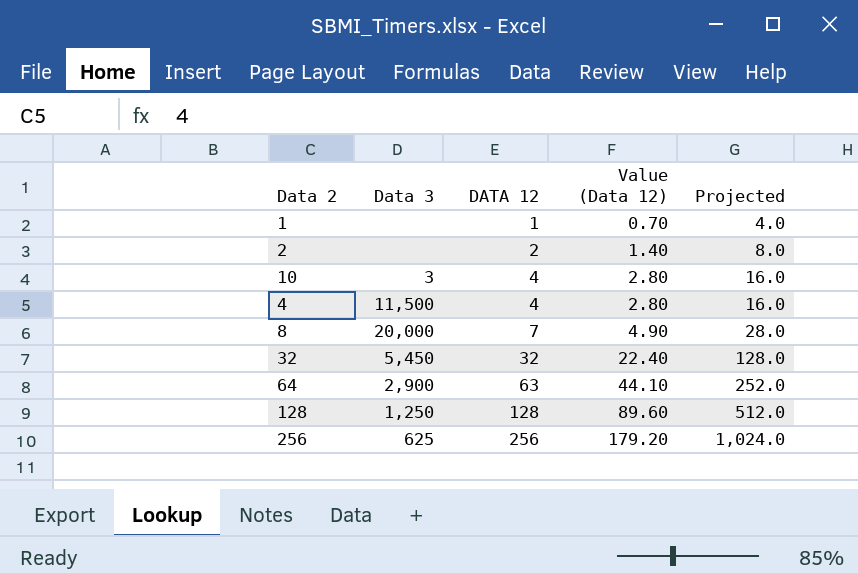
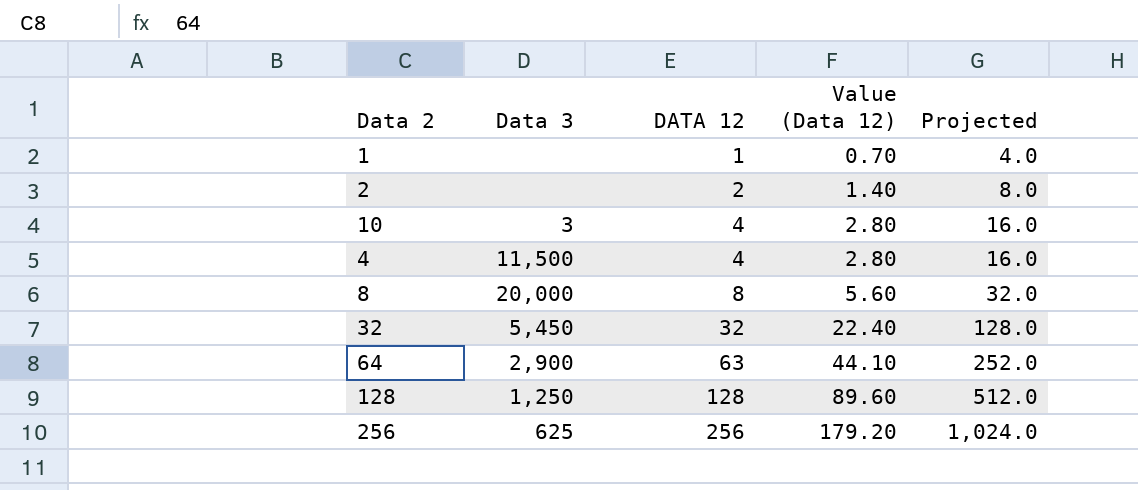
8 | DATA 12: 7 -> 8
8 | Value (Data 12): 4.90 -> 5.60
8 | Projected: 28.0 -> 32.0

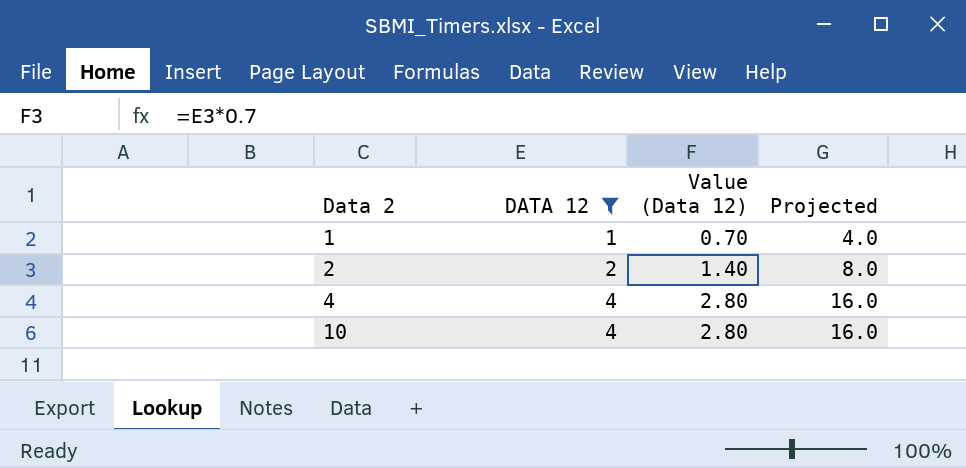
filter: none -> DATA 12 <= 4
row order: DATA 12 ascending -> Data 2 ascending
column Data 3 | position: 2 -> none

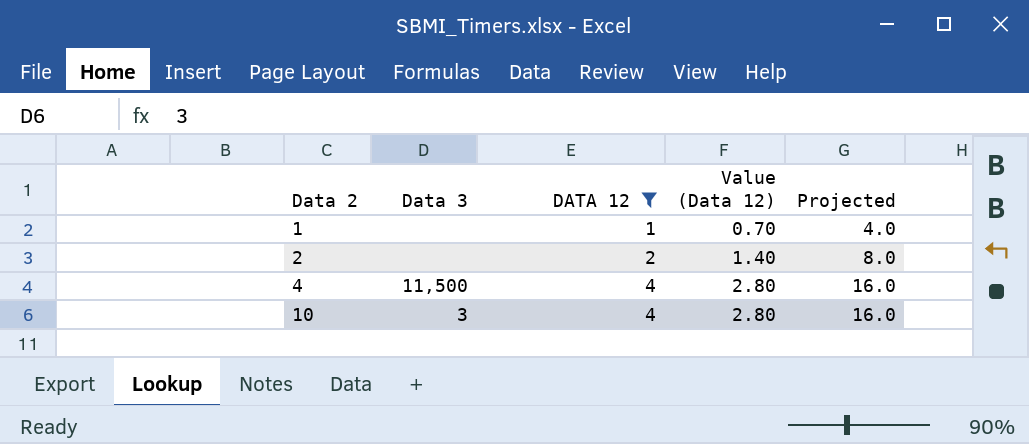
column Data 3 | position: none -> 2

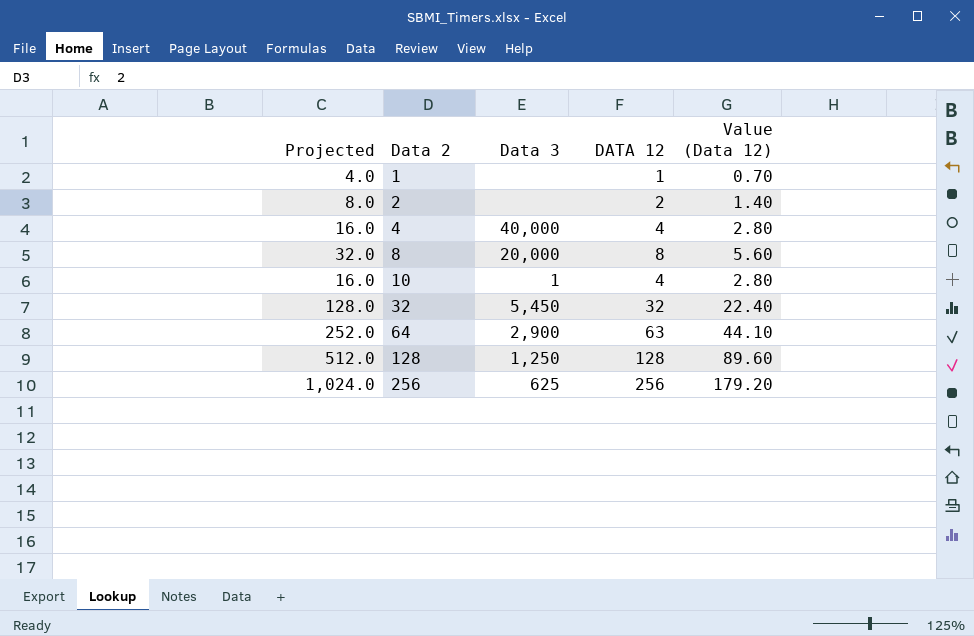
filter: DATA 12 <= 4 -> none
column Projected | position: 5 -> 1
4 | Data 3: 11,500 -> 40,000
10 | Data 3: 3 -> 1

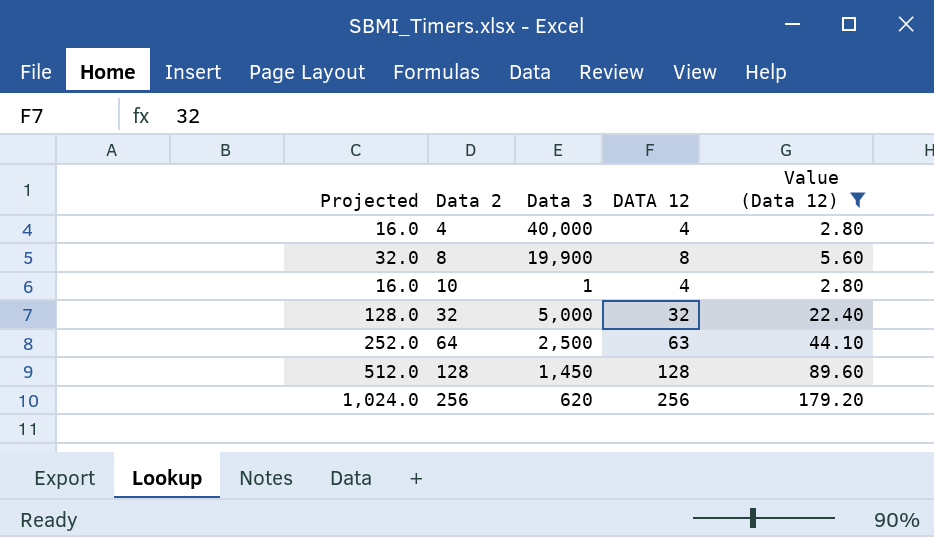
filter: none -> Value (Data 12) >= 2.80
8 | Data 3: 20,000 -> 19,900
32 | Data 3: 5,450 -> 5,000
64 | Data 3: 2,900 -> 2,500
128 | Data 3: 1,250 -> 1,450
256 | Data 3: 625 -> 620

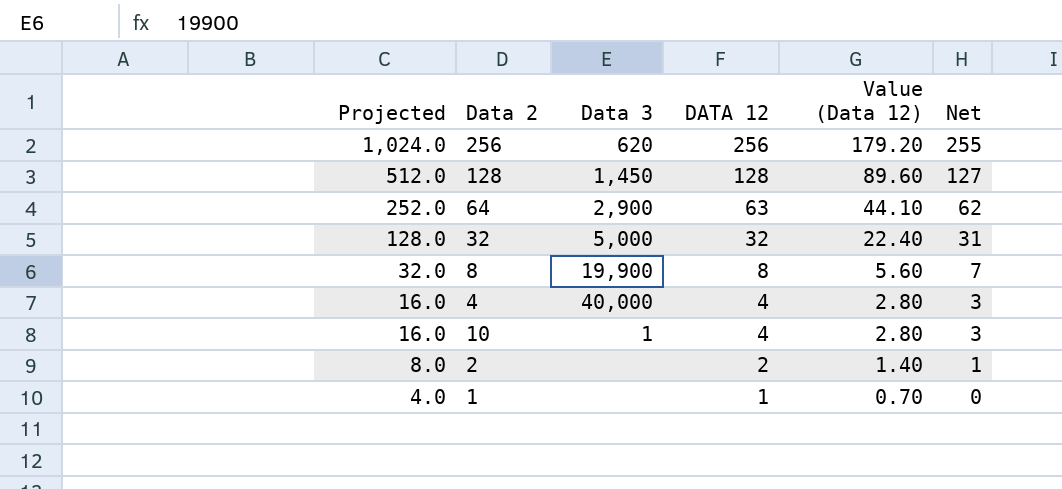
filter: Value (Data 12) >= 2.80 -> none
row order: Data 2 ascending -> Projected descending
column Net | formula: none -> [DATA 12] - 1
64 | Data 3: 2,500 -> 2,900

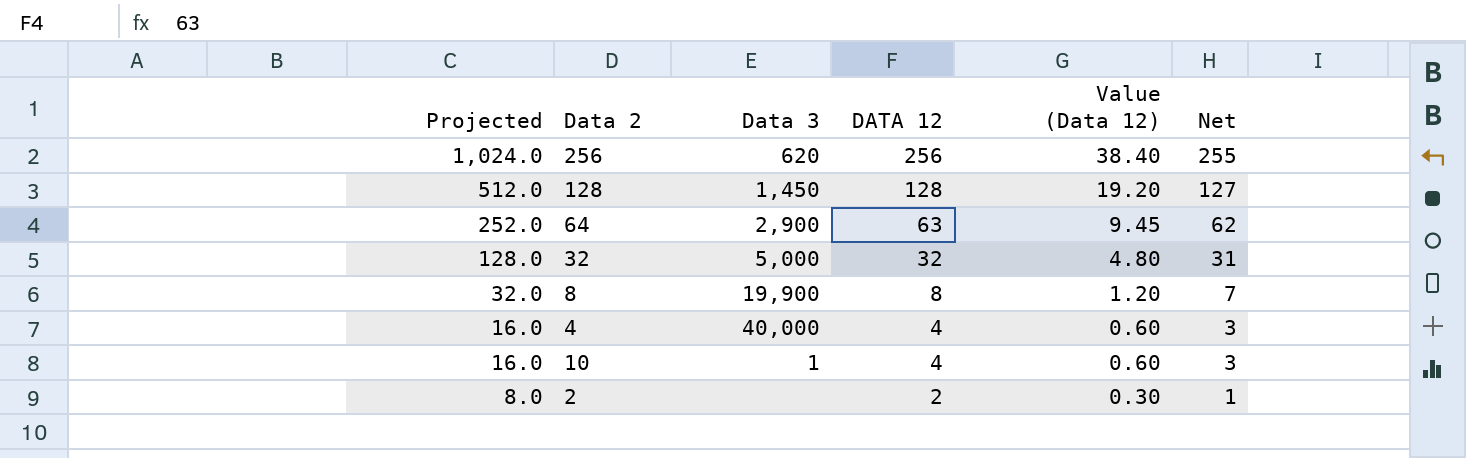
column Value (Data 12) | formula: [DATA 12] * 0.7 -> [DATA 12] * 0.15
row 1: 4.0 | none | 1 | 0.70 | 0 -> none

